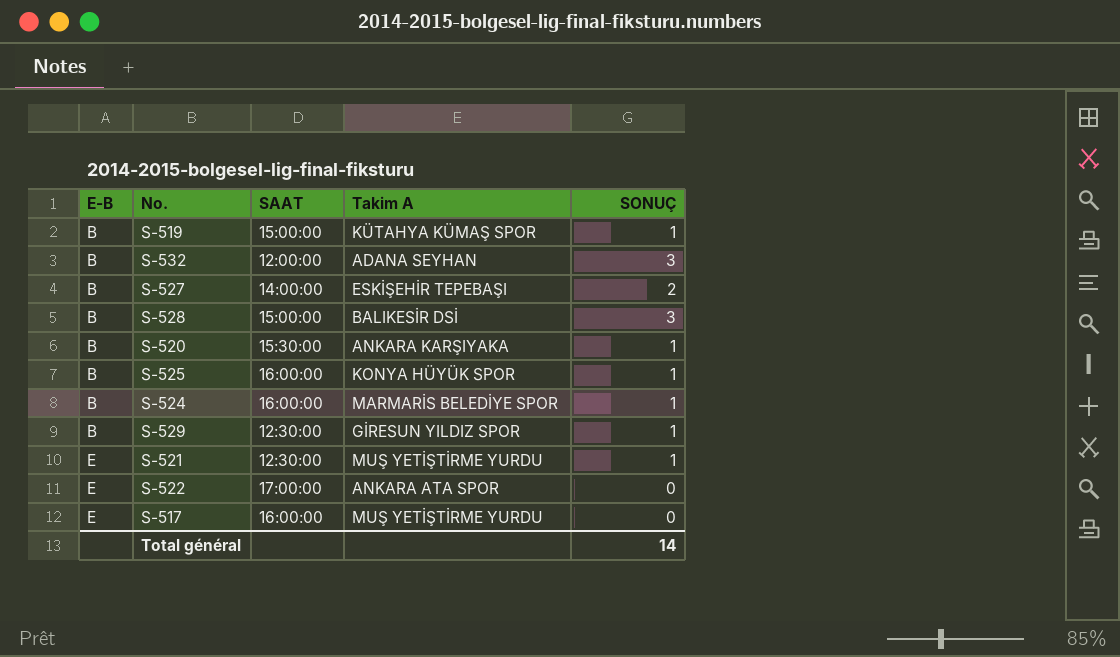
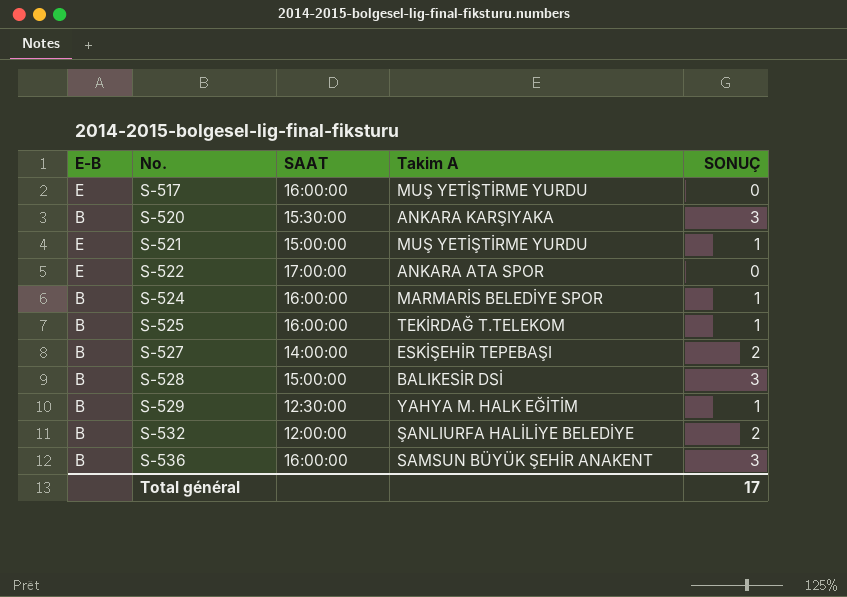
row order: E-B ascending -> No. ascending
row S-519: B | 15:00:00 | KÜTAHYA KÜMAŞ SPOR | 1 -> none
S-520 | SONUÇ: 1 -> 3
S-521 | SAAT: 12:30:00 -> 15:00:00
S-525 | Takim A: KONYA HÜYÜK SPOR -> TEKİRDAĞ T.TELEKOM
S-529 | Takim A: GİRESUN YILDIZ SPOR -> YAHYA M. HALK EĞİTİM
S-532 | Takim A: ADANA SEYHAN -> ŞANLIURFA HALİLİYE BELEDİYE
S-532 | SONUÇ: 3 -> 2
row S-536: none -> B | 16:00:00 | SAMSUN BÜYÜK ŞEHİR ANAKENT | 3
Total général | SONUÇ: 14 -> 17

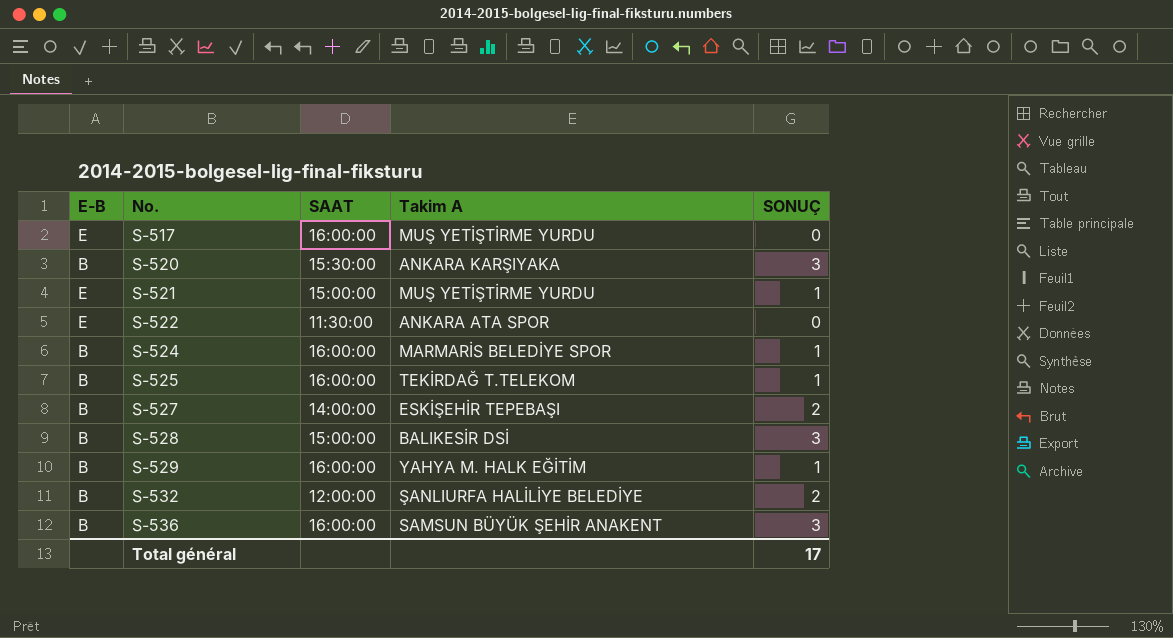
S-522 | SAAT: 17:00:00 -> 11:30:00
S-529 | SAAT: 12:30:00 -> 16:00:00

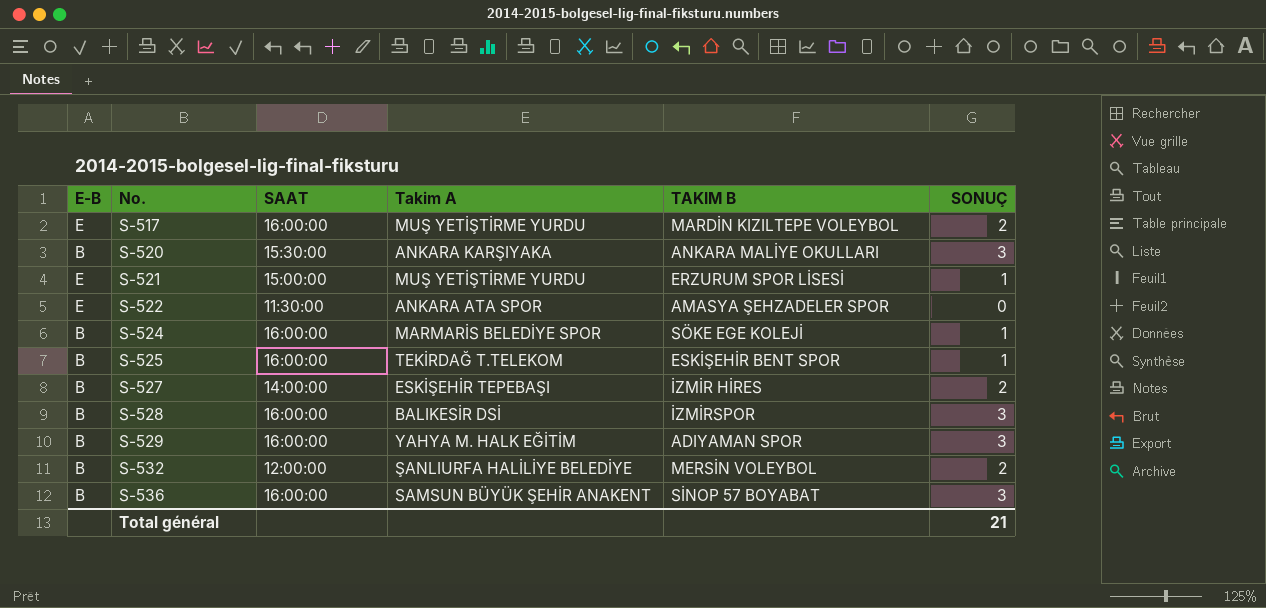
column TAKIM B | position: none -> 5
S-517 | SONUÇ: 0 -> 2
S-528 | SAAT: 15:00:00 -> 16:00:00
S-529 | SONUÇ: 1 -> 3
Total général | SONUÇ: 17 -> 21

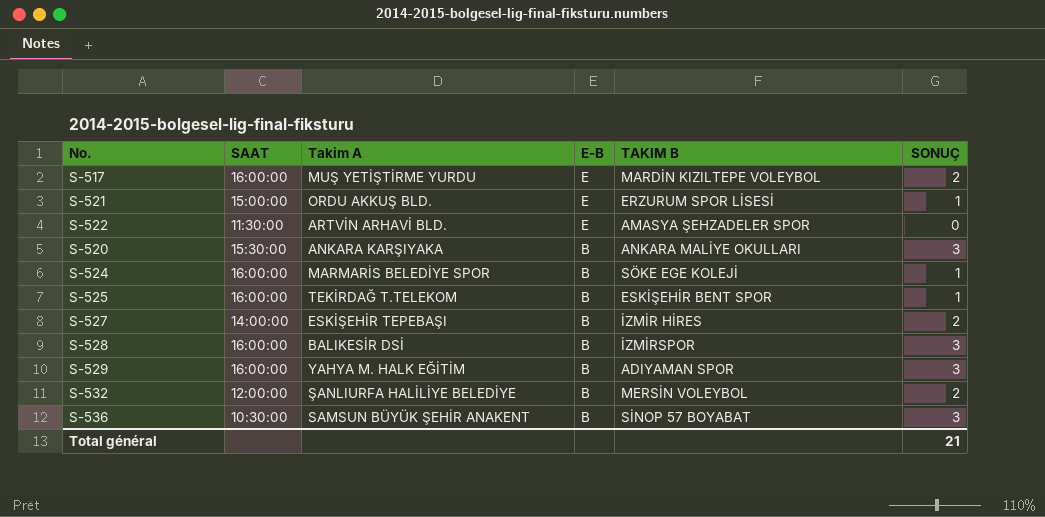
row order: No. ascending -> E-B descending
column E-B | position: 1 -> 4
S-521 | Takim A: MUŞ YETİŞTİRME YURDU -> ORDU AKKUŞ BLD.
S-522 | Takim A: ANKARA ATA SPOR -> ARTVİN ARHAVİ BLD.
S-536 | SAAT: 16:00:00 -> 10:30:00

